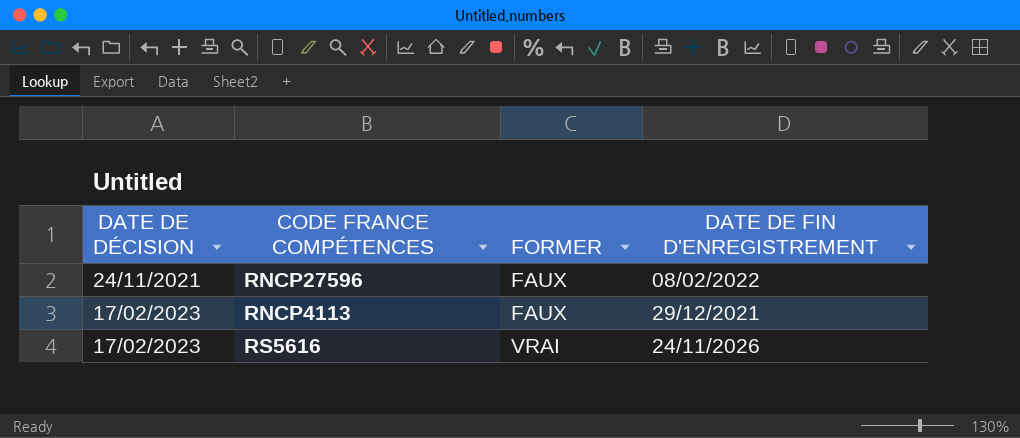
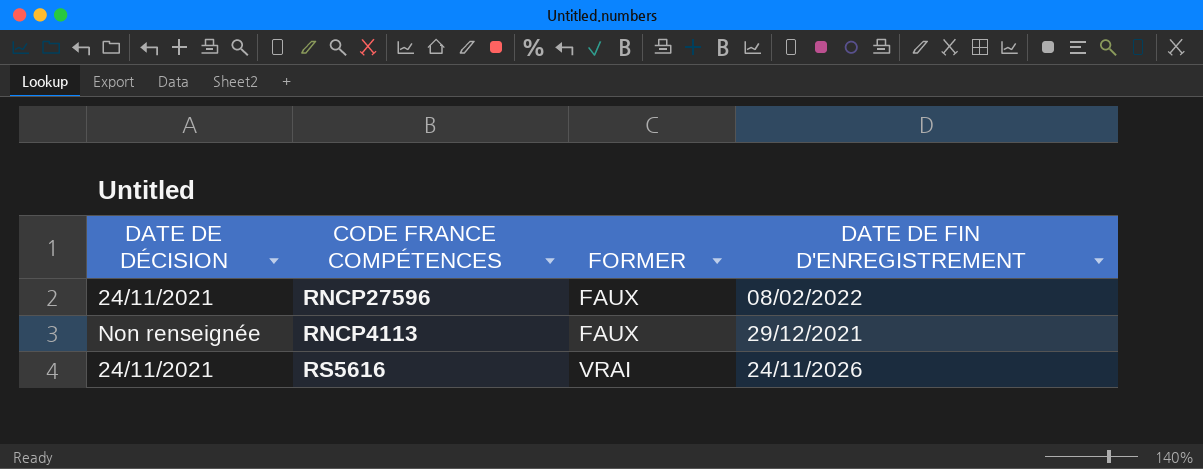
RNCP4113 | DATE DE DÉCISION: 17/02/2023 -> Non renseignée
RS5616 | DATE DE DÉCISION: 17/02/2023 -> 24/11/2021

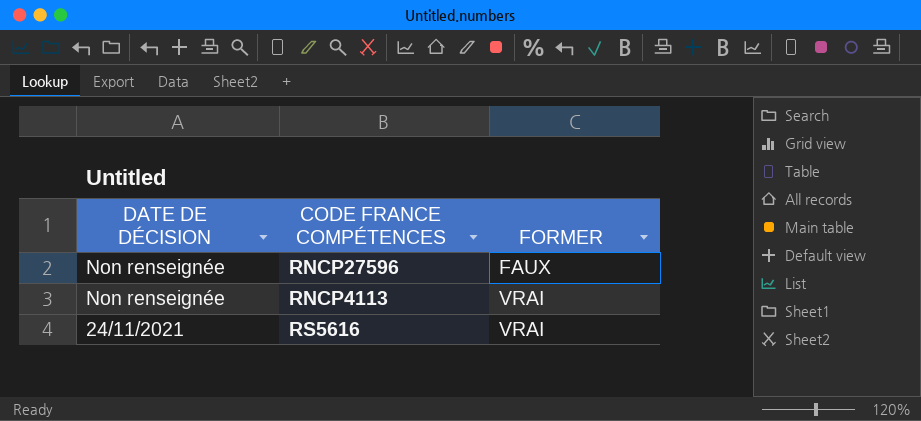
column DATE DE FIN D'ENREGISTREMENT | position: 4 -> none
RNCP27596 | DATE DE DÉCISION: 24/11/2021 -> Non renseignée
RNCP4113 | FORMER: FAUX -> VRAI

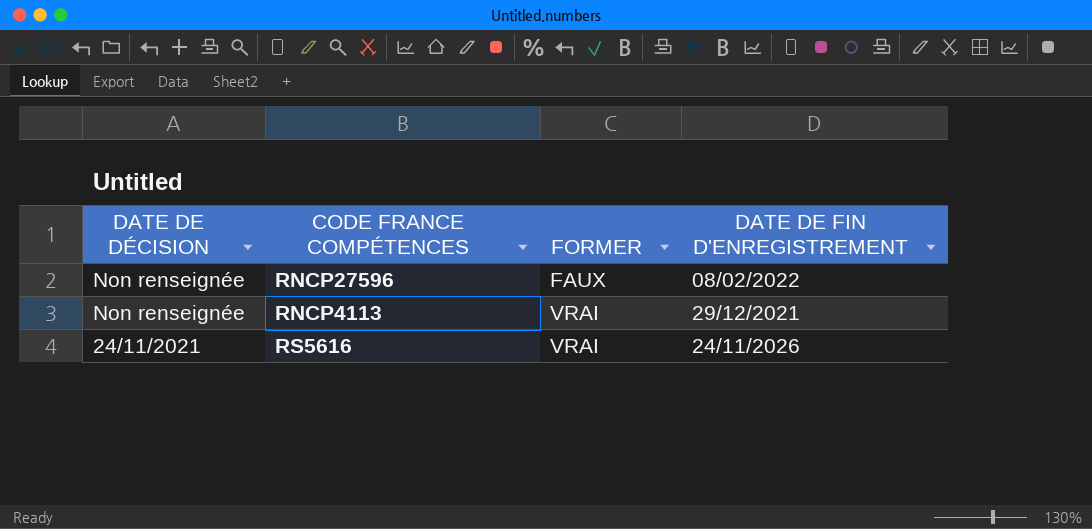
column DATE DE FIN D'ENREGISTREMENT | position: none -> 4

